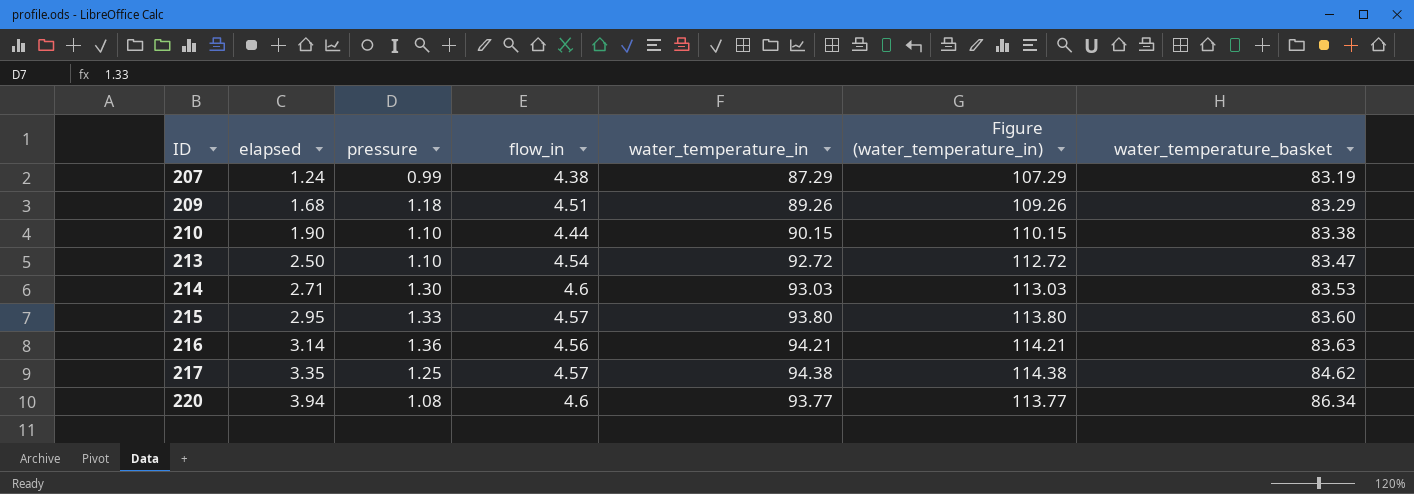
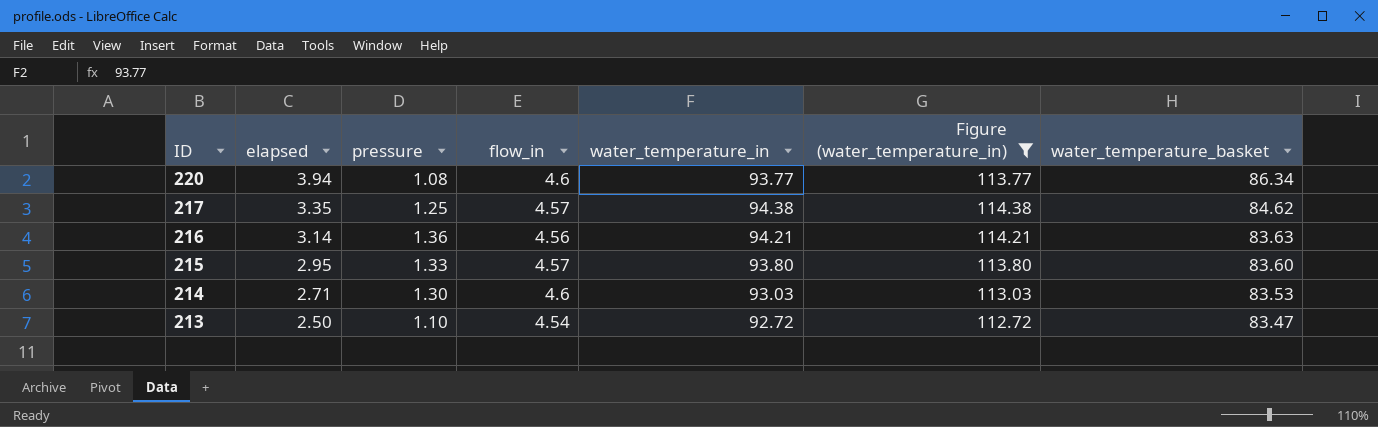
filter: none -> Figure (water_temperature_in) >= 112.72
row order: ID ascending -> ID descending

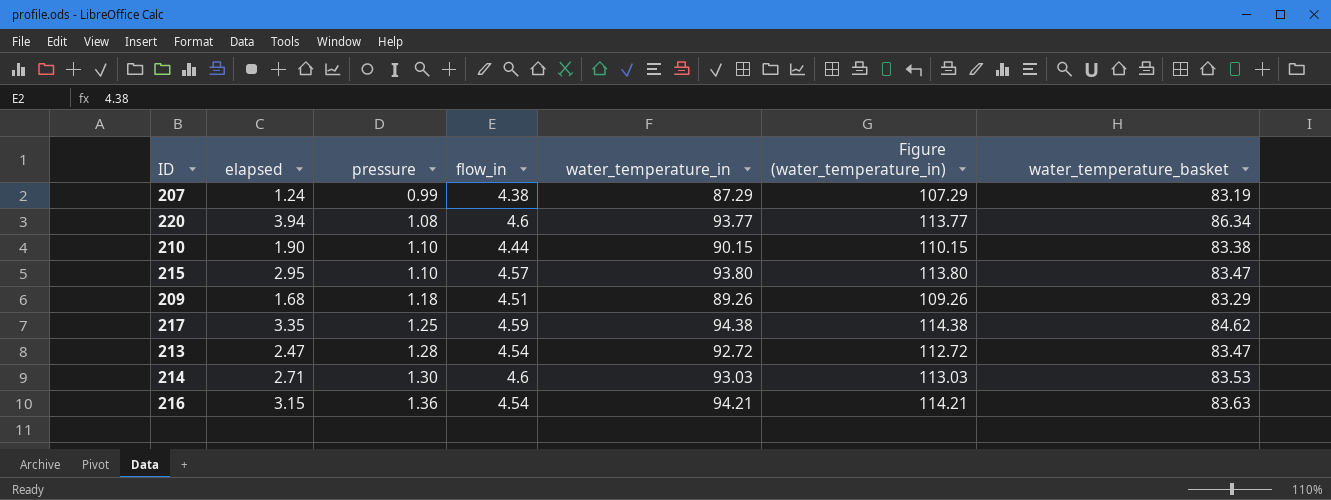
filter: Figure (water_temperature_in) >= 112.72 -> none
row order: ID descending -> pressure ascending
215 | pressure: 1.33 -> 1.10
215 | water_temperature_basket: 83.60 -> 83.47
217 | flow_in: 4.57 -> 4.59
213 | elapsed: 2.50 -> 2.47
213 | pressure: 1.10 -> 1.28
216 | elapsed: 3.14 -> 3.15
216 | flow_in: 4.56 -> 4.54

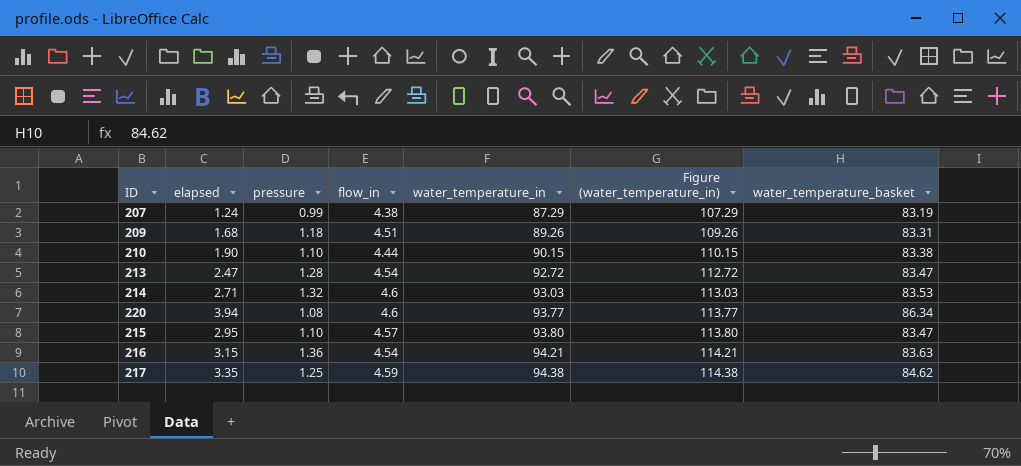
row order: pressure ascending -> water_temperature_in ascending
209 | water_temperature_basket: 83.29 -> 83.31
214 | pressure: 1.30 -> 1.32

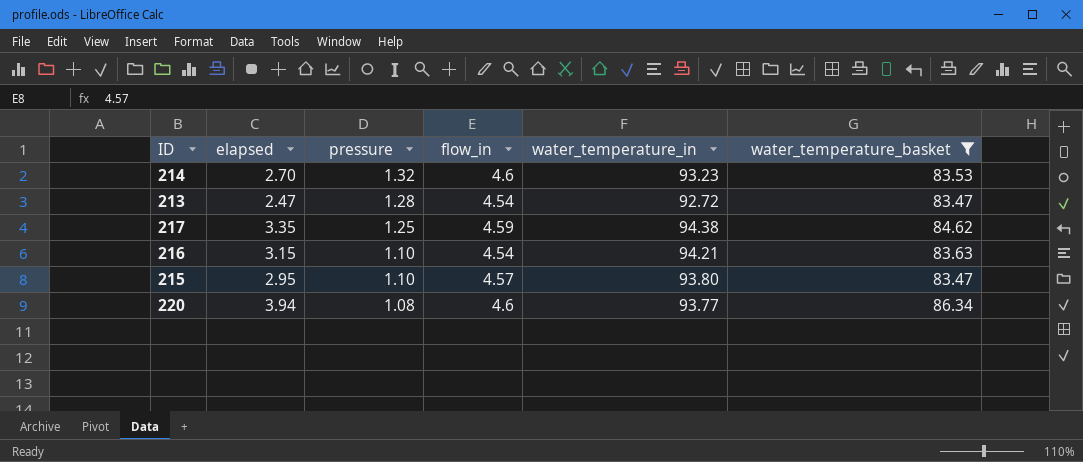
filter: none -> water_temperature_basket >= 83.47
row order: water_temperature_in ascending -> pressure descending
column Figure (water_temperature_in) | formula: [water_temperature_in] + 20 -> none
214 | elapsed: 2.71 -> 2.70
214 | water_temperature_in: 93.03 -> 93.23
216 | pressure: 1.36 -> 1.10

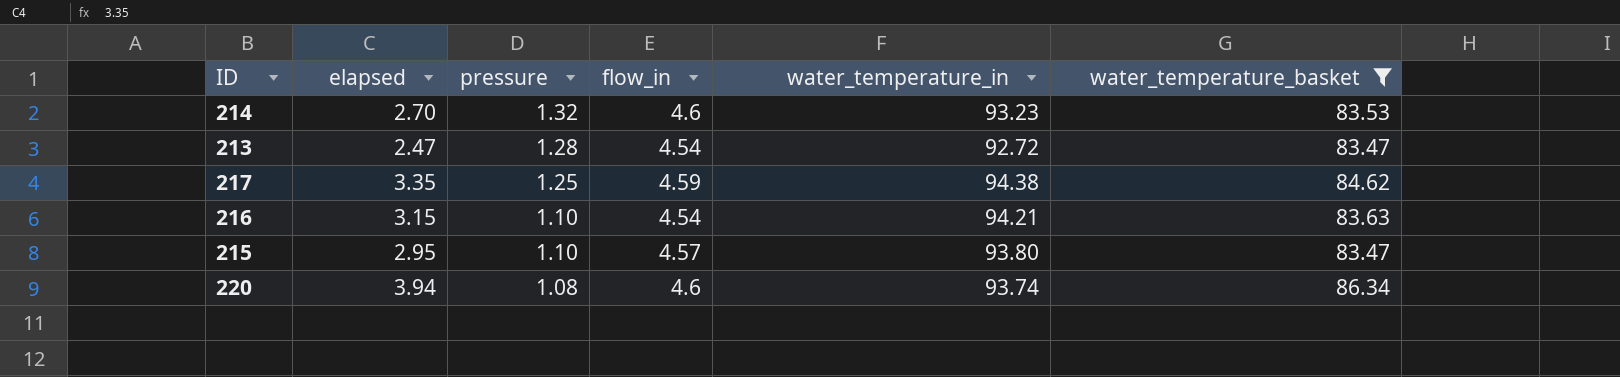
220 | water_temperature_in: 93.77 -> 93.74

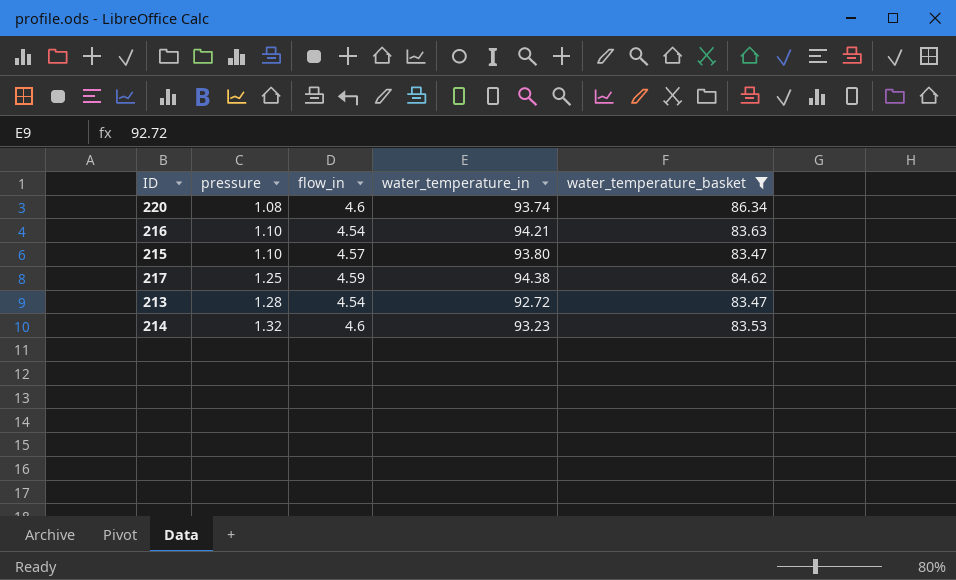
row order: pressure descending -> pressure ascending
column elapsed | position: 2 -> none

